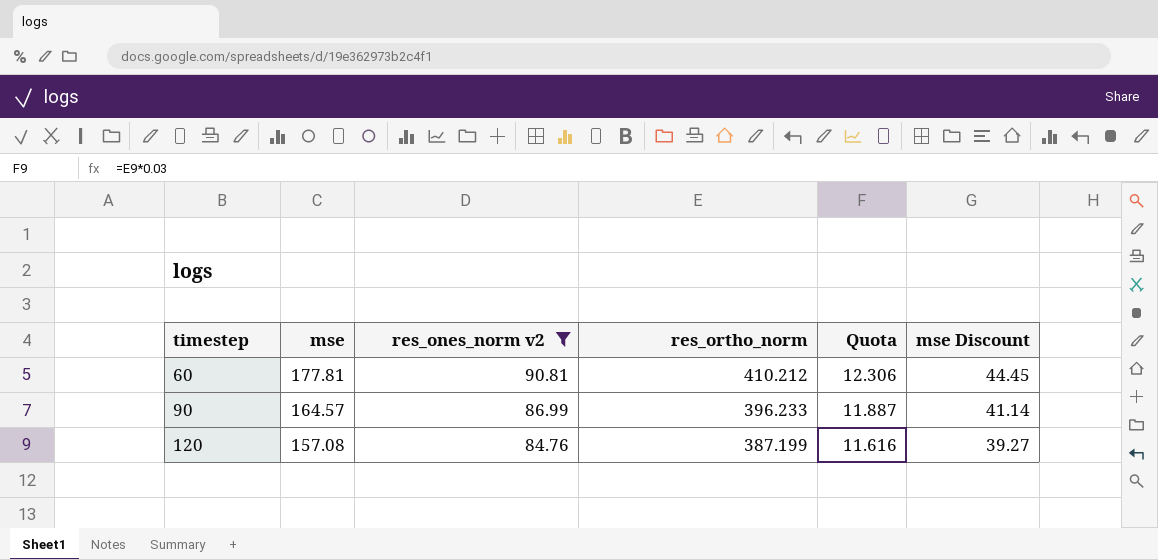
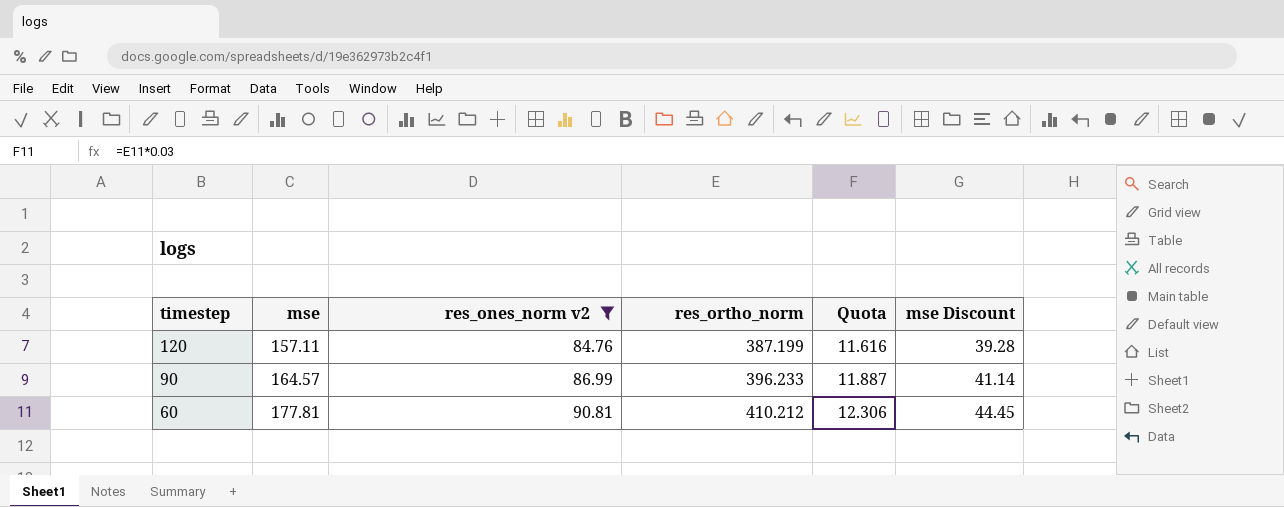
row order: timestep ascending -> timestep descending
120 | mse: 157.08 -> 157.11
120 | mse Discount: 39.27 -> 39.28

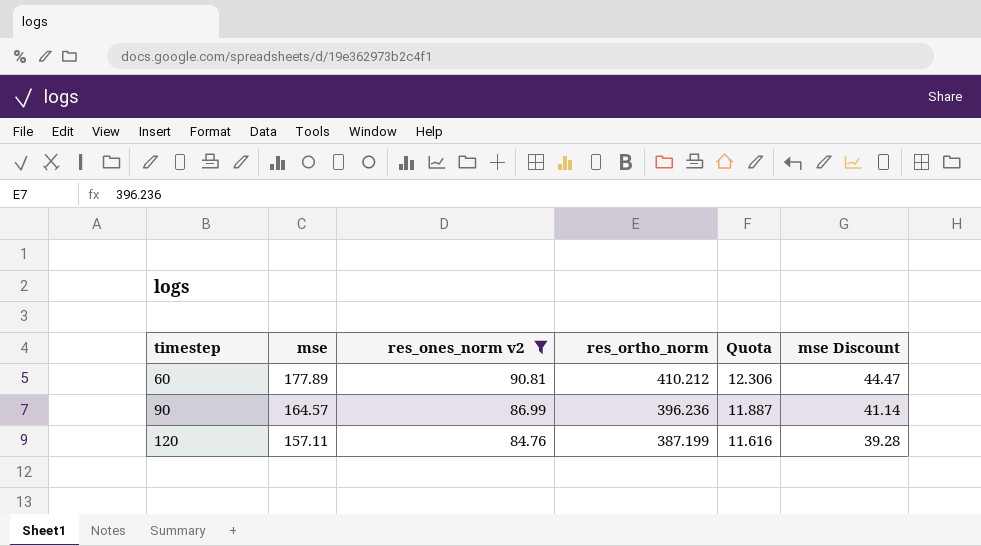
row order: timestep descending -> timestep ascending
60 | mse: 177.81 -> 177.89
60 | mse Discount: 44.45 -> 44.47
90 | res_ortho_norm: 396.233 -> 396.236

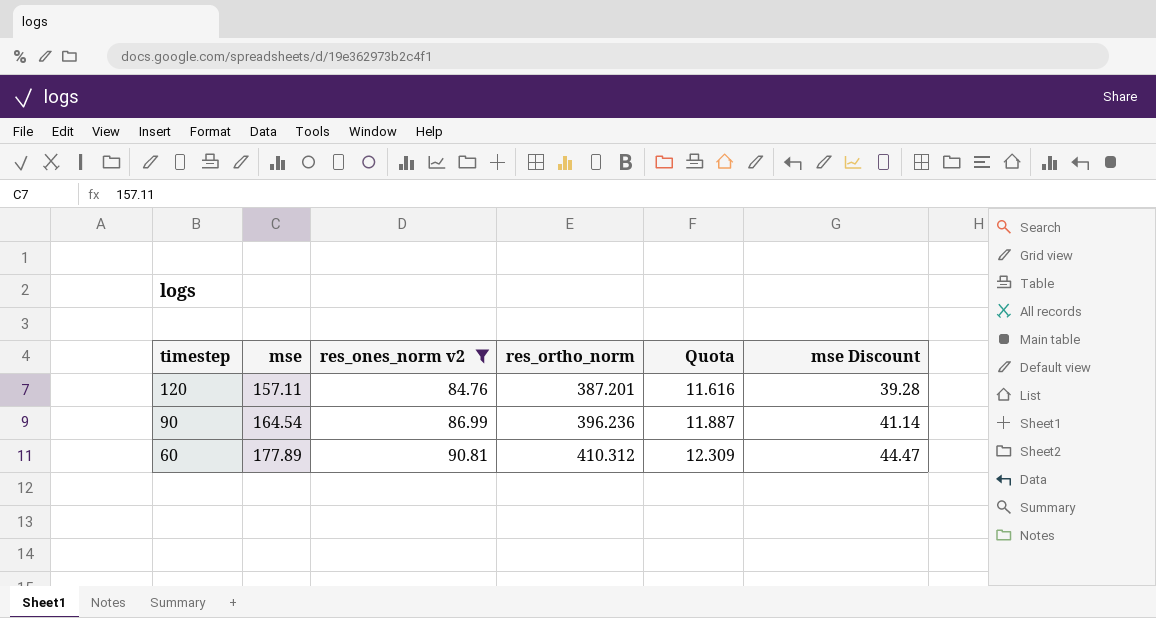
row order: timestep ascending -> timestep descending
120 | res_ortho_norm: 387.199 -> 387.201
90 | mse: 164.57 -> 164.54
60 | res_ortho_norm: 410.212 -> 410.312
60 | Quota: 12.306 -> 12.309

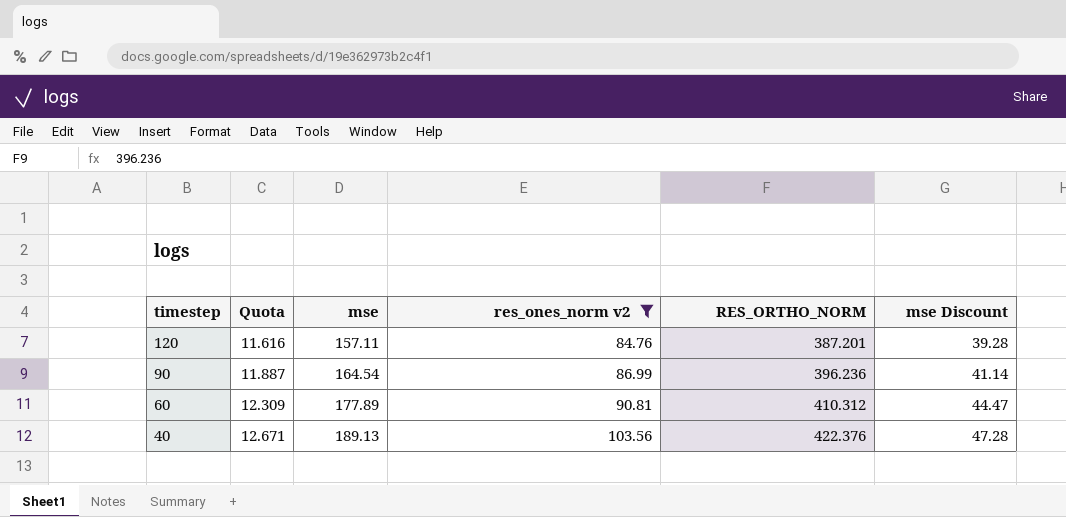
column Quota | position: 5 -> 2
column name: res_ortho_norm -> RES_ORTHO_NORM
row 40: none -> 12.671 | 189.13 | 103.56 | 422.376 | 47.28

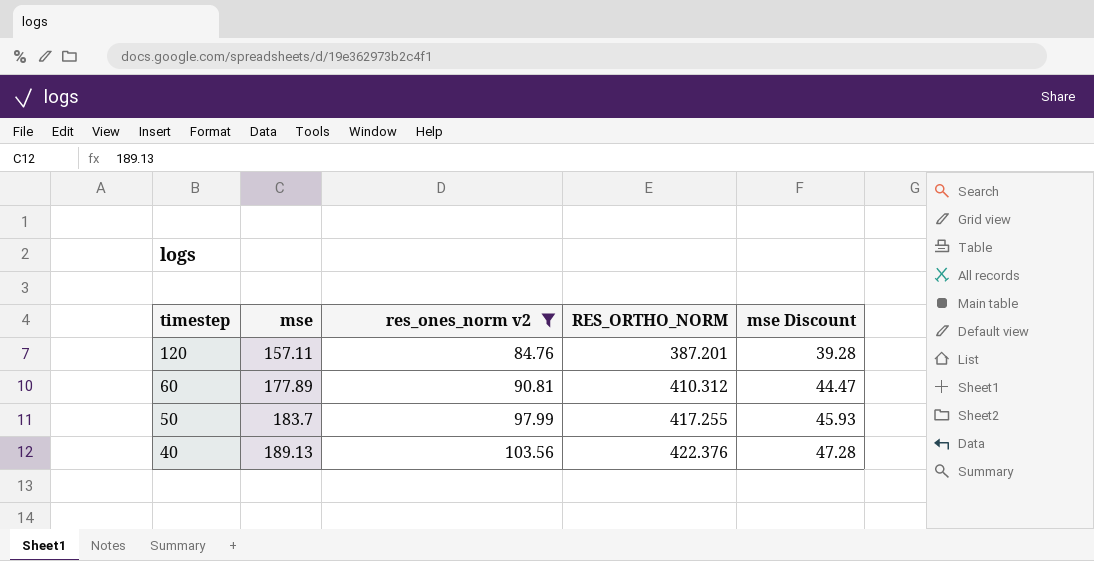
column Quota | formula: [RES_ORTHO_NORM] * 0.03 -> none
row 90: 11.887 | 164.54 | 86.99 | 396.236 | 41.14 -> none
row 50: none -> 183.7 | 97.99 | 417.255 | 45.93

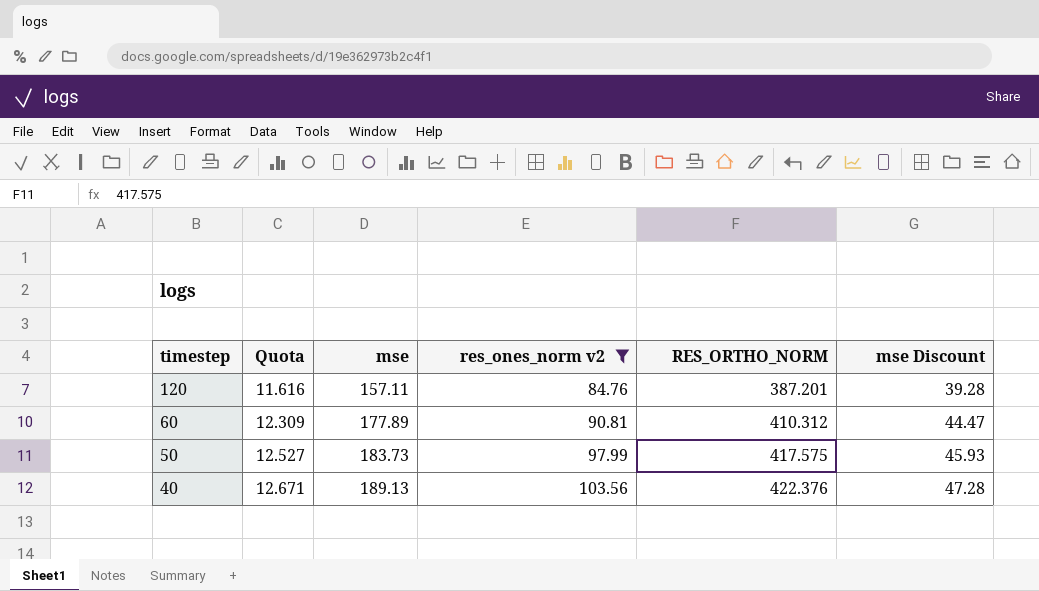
column Quota | formula: none -> [RES_ORTHO_NORM] * 0.03
50 | mse: 183.7 -> 183.73
50 | RES_ORTHO_NORM: 417.255 -> 417.575

